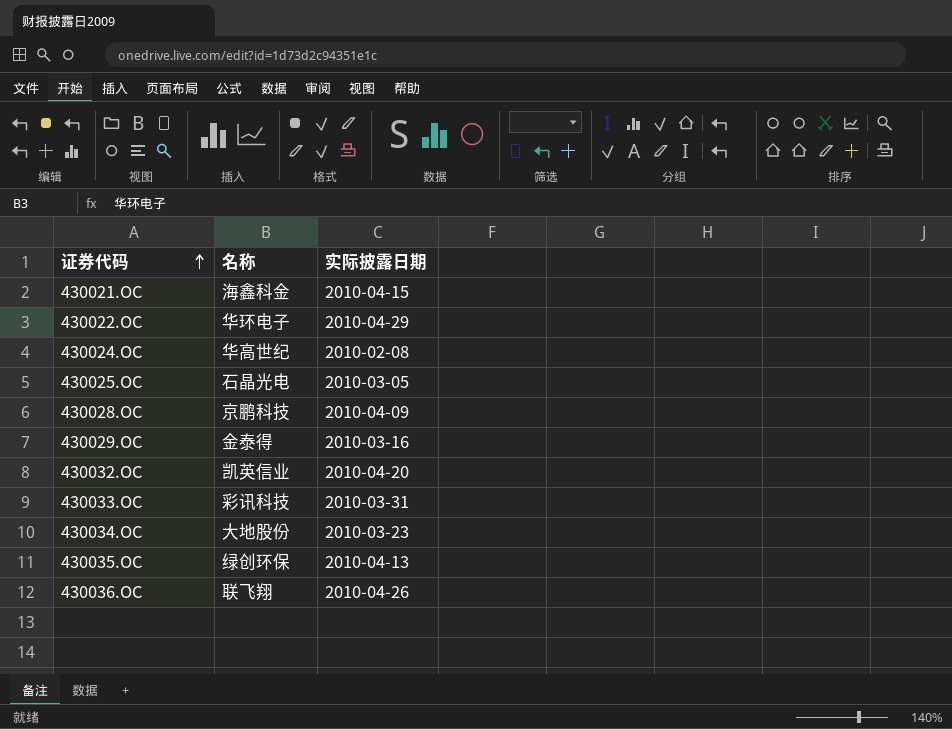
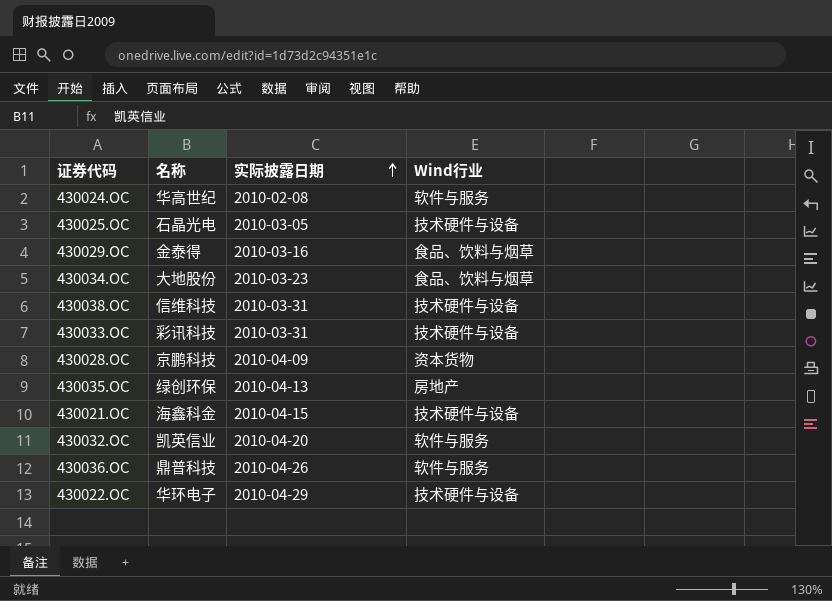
row order: 证券代码 ascending -> 实际披露日期 ascending
column Wind行业 | position: none -> 4
row 430038.OC: none -> 信维科技 | 2010-03-31 | 技术硬件与设备
430036.OC | 名称: 联飞翔 -> 鼎普科技

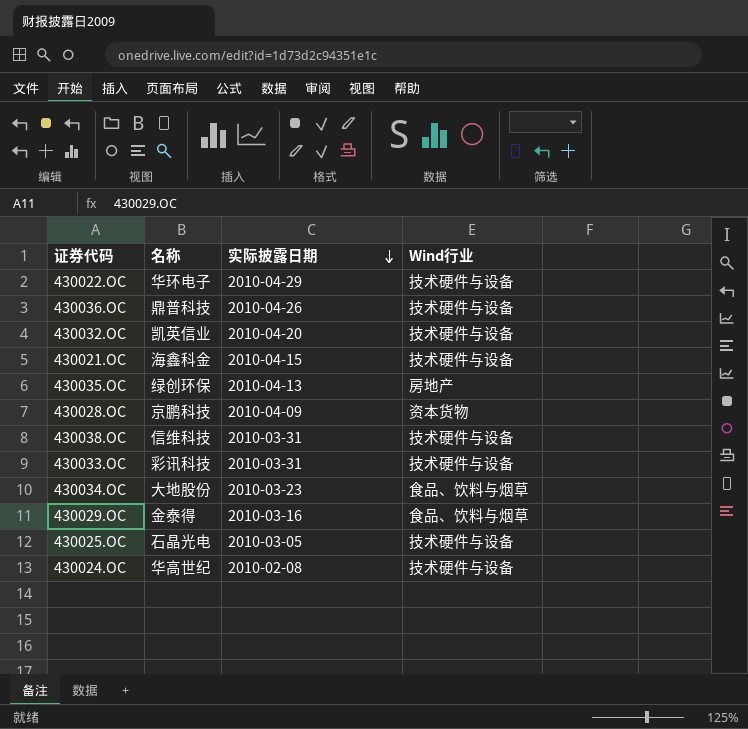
row order: 实际披露日期 ascending -> 实际披露日期 descending
430036.OC | Wind行业: 软件与服务 -> 技术硬件与设备
430032.OC | Wind行业: 软件与服务 -> 技术硬件与设备
430024.OC | Wind行业: 软件与服务 -> 技术硬件与设备

